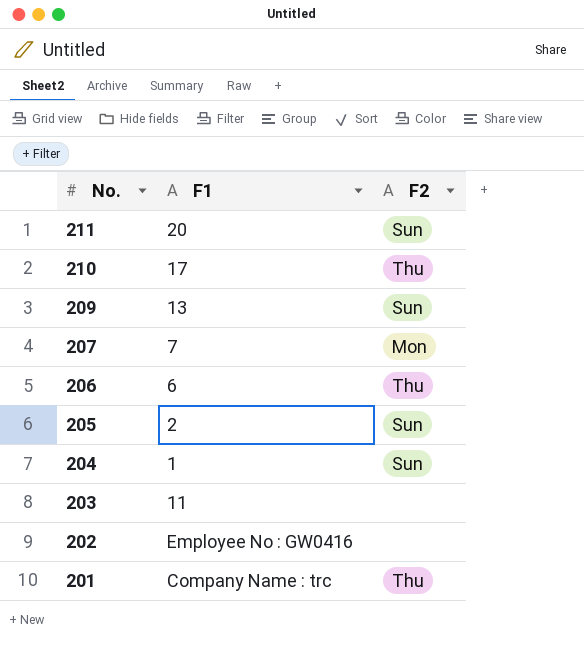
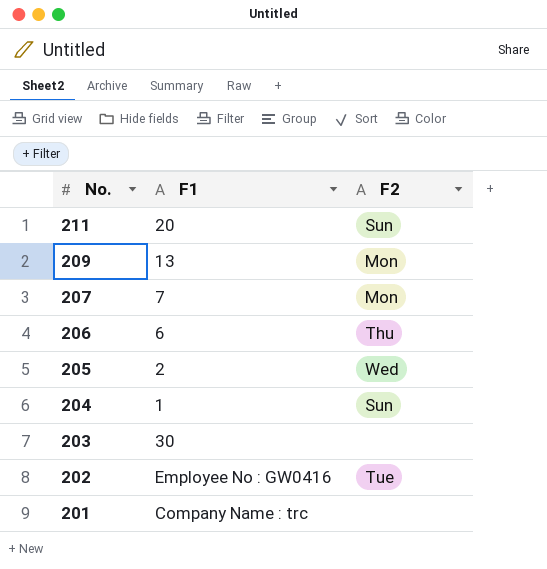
row 210: 17 | Thu -> none
209 | F2: Sun -> Mon
205 | F2: Sun -> Wed
203 | F1: 11 -> 30
202 | F2: none -> Tue
201 | F2: Thu -> none

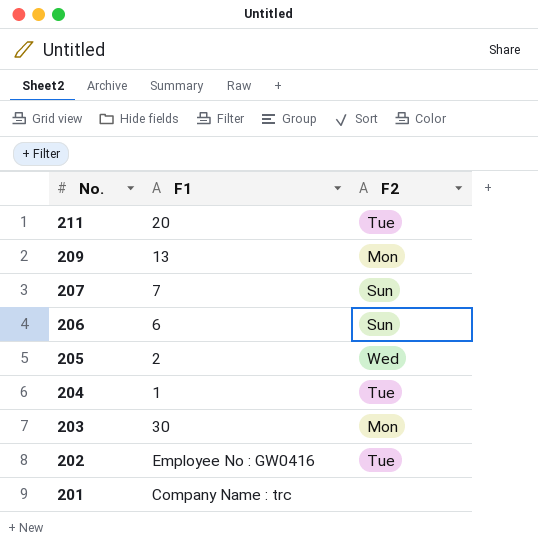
211 | F2: Sun -> Tue
207 | F2: Mon -> Sun
206 | F2: Thu -> Sun
204 | F2: Sun -> Tue
203 | F2: none -> Mon

